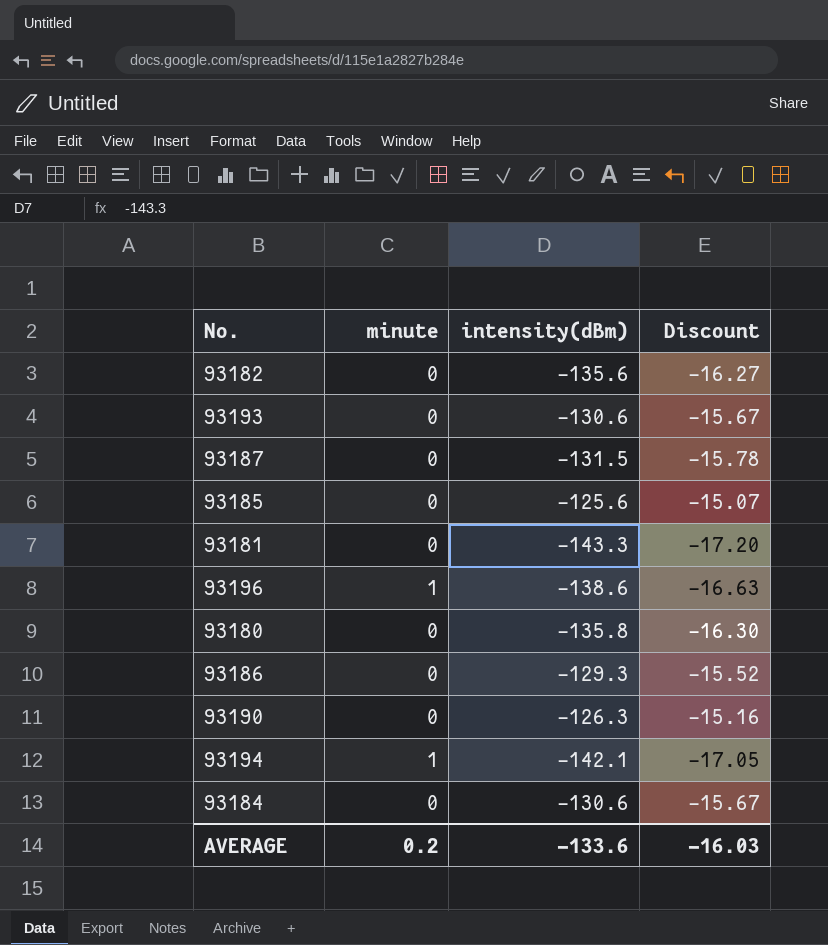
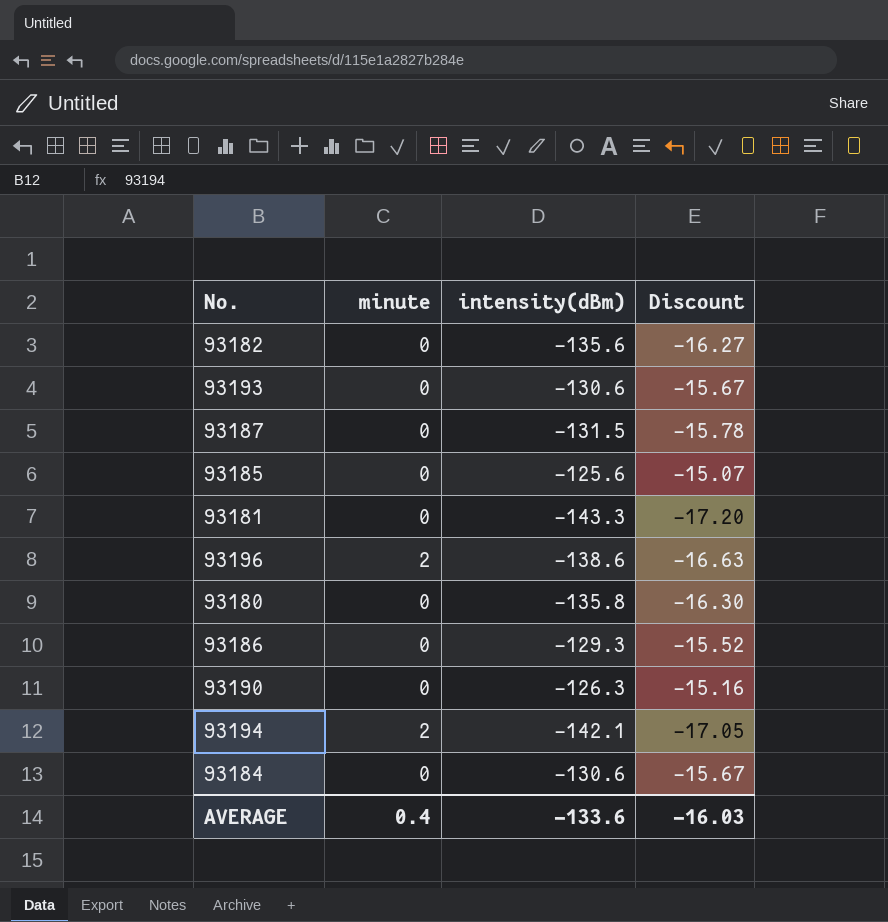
93196 | minute: 1 -> 2
93194 | minute: 1 -> 2
AVERAGE | minute: 0.2 -> 0.4

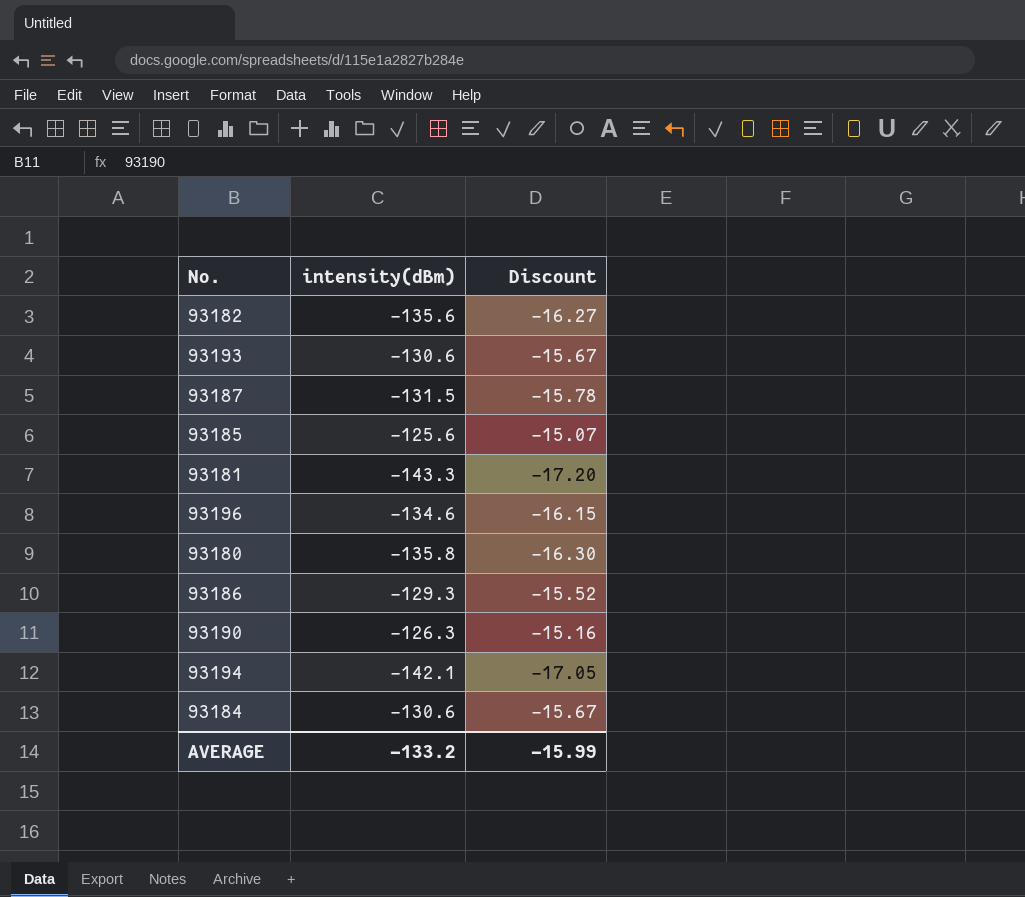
column minute | position: 2 -> none
93196 | intensity(dBm): -138.6 -> -134.6
93196 | Discount: -16.63 -> -16.15
AVERAGE | intensity(dBm): -133.6 -> -133.2
AVERAGE | Discount: -16.03 -> -15.99

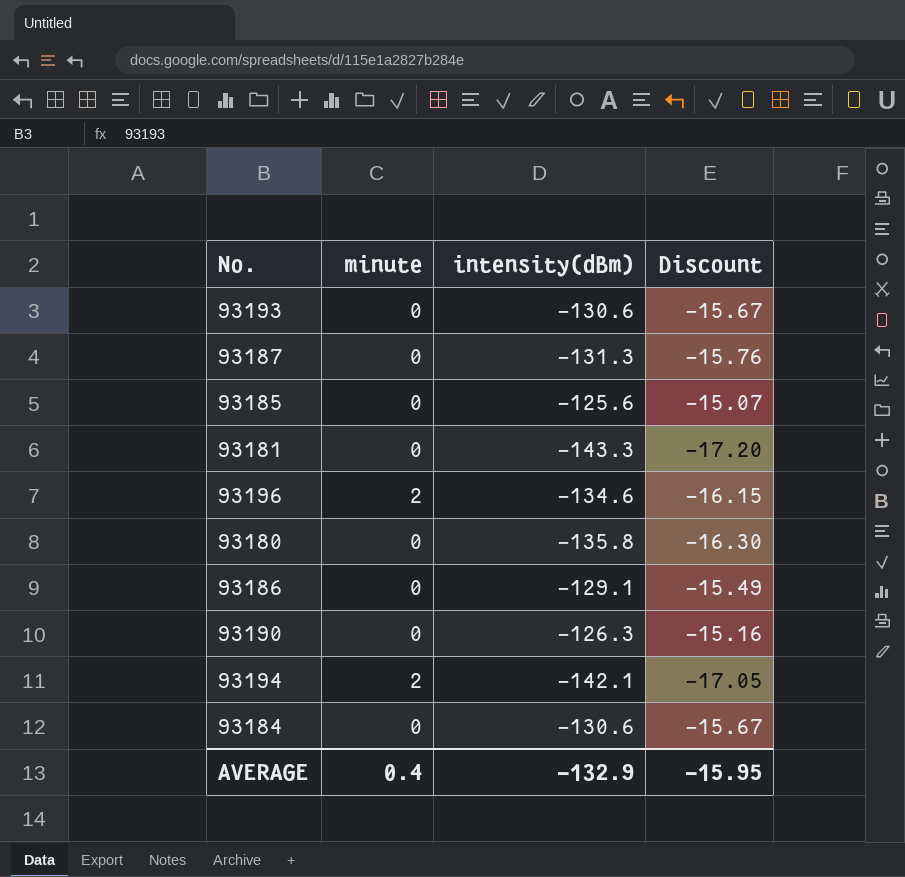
column minute | position: none -> 2
row 93182: -135.6 | -16.27 -> none
93187 | intensity(dBm): -131.5 -> -131.3
93187 | Discount: -15.78 -> -15.76
93186 | intensity(dBm): -129.3 -> -129.1
93186 | Discount: -15.52 -> -15.49
AVERAGE | intensity(dBm): -133.2 -> -132.9
AVERAGE | Discount: -15.99 -> -15.95

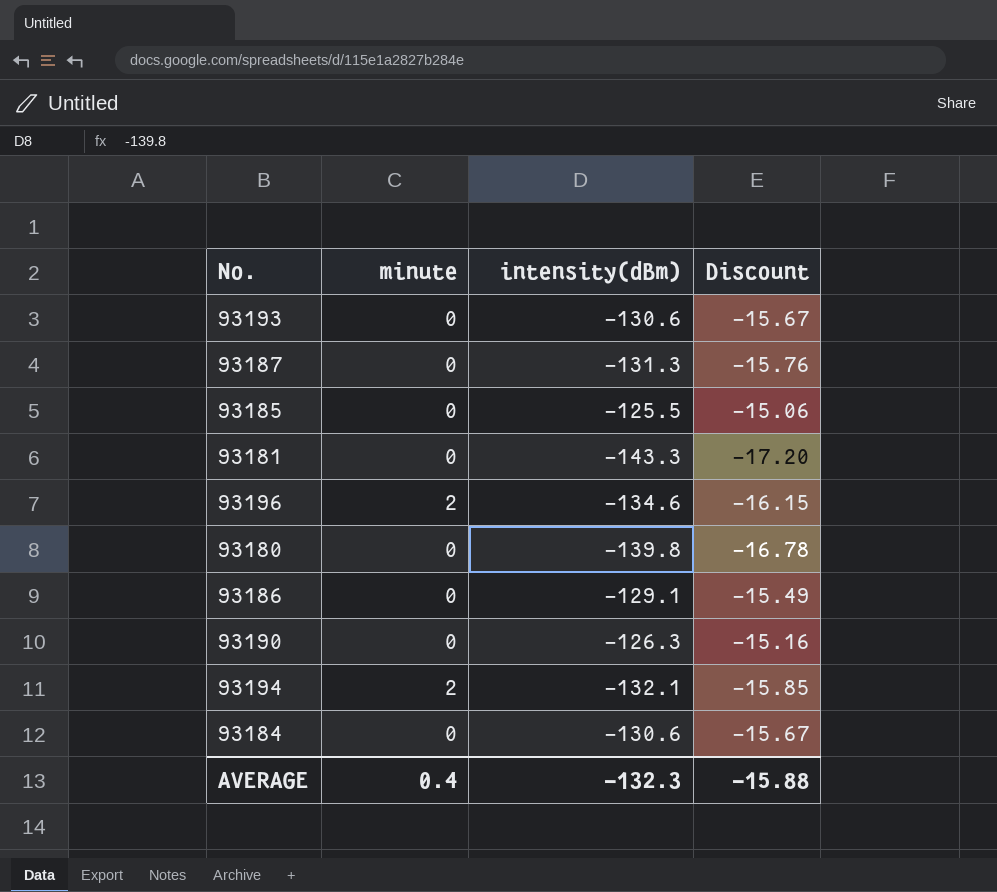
93185 | intensity(dBm): -125.6 -> -125.5
93185 | Discount: -15.07 -> -15.06
93180 | intensity(dBm): -135.8 -> -139.8
93180 | Discount: -16.30 -> -16.78
93194 | intensity(dBm): -142.1 -> -132.1
93194 | Discount: -17.05 -> -15.85
AVERAGE | intensity(dBm): -132.9 -> -132.3
AVERAGE | Discount: -15.95 -> -15.88

